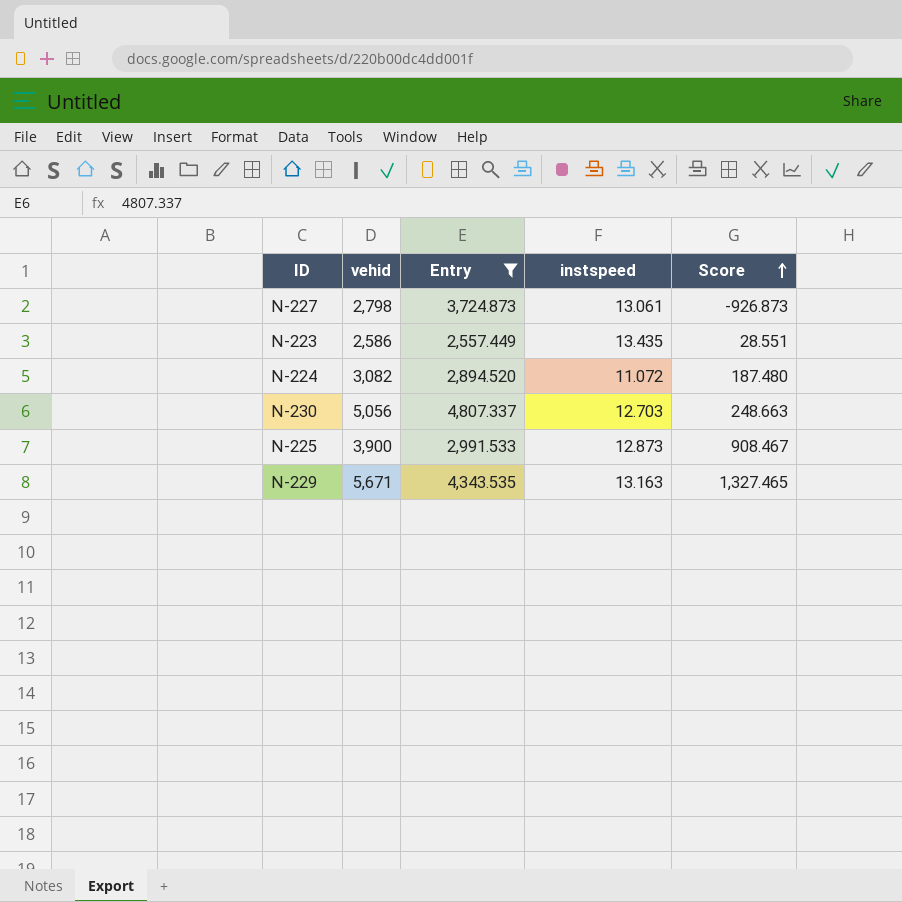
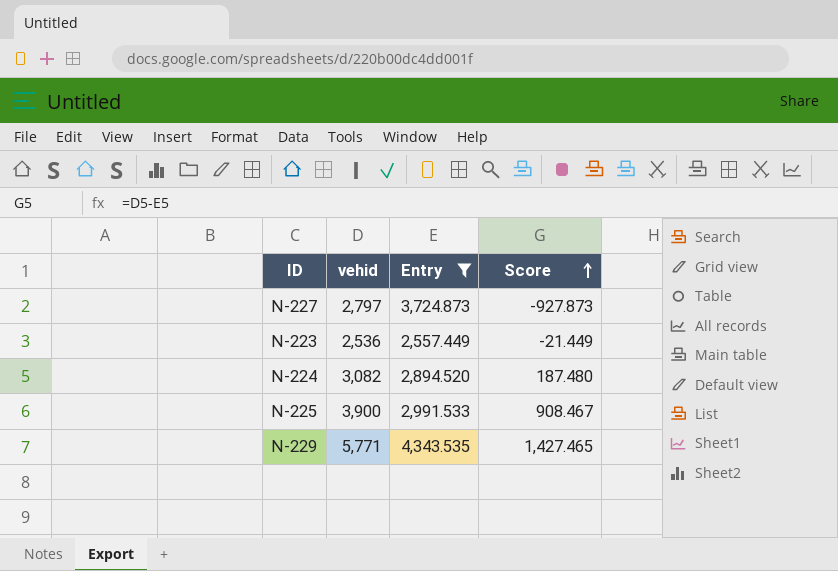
column instspeed | position: 4 -> none
row N-230: 5,056 | 4,807.337 | 12.703 | 248.663 -> none
N-227 | vehid: 2,798 -> 2,797
N-227 | Score: -926.873 -> -927.873
N-223 | vehid: 2,586 -> 2,536
N-223 | Score: 28.551 -> -21.449
N-229 | vehid: 5,671 -> 5,771
N-229 | Score: 1,327.465 -> 1,427.465

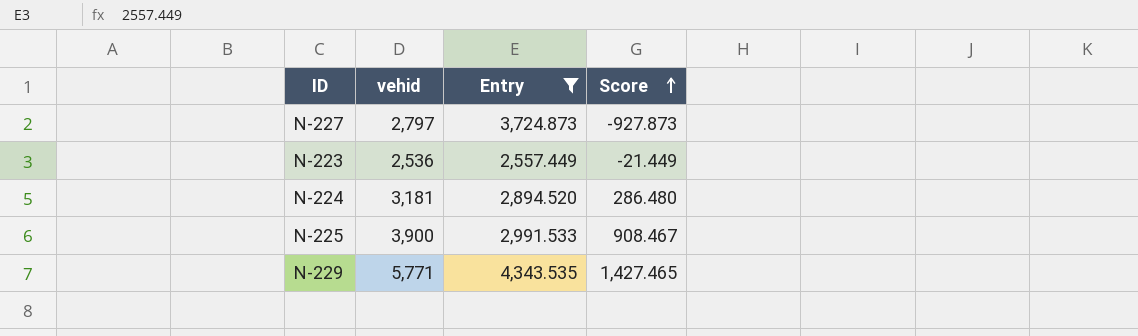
N-224 | vehid: 3,082 -> 3,181
N-224 | Score: 187.480 -> 286.480

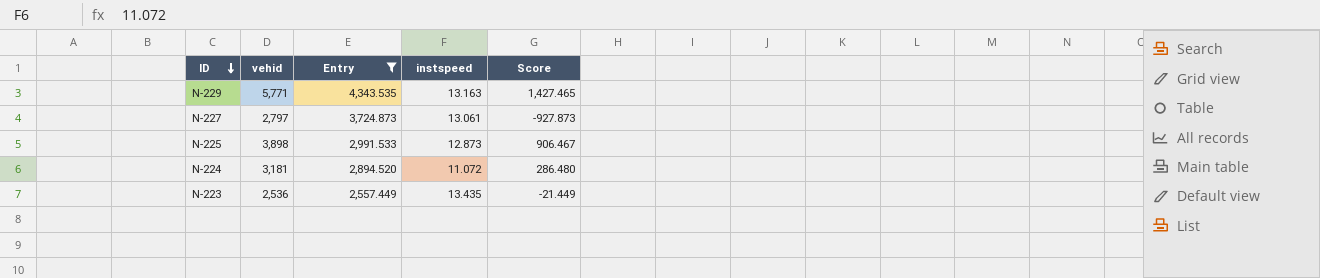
row order: Score ascending -> ID descending
column instspeed | position: none -> 4
N-225 | vehid: 3,900 -> 3,898
N-225 | Score: 908.467 -> 906.467

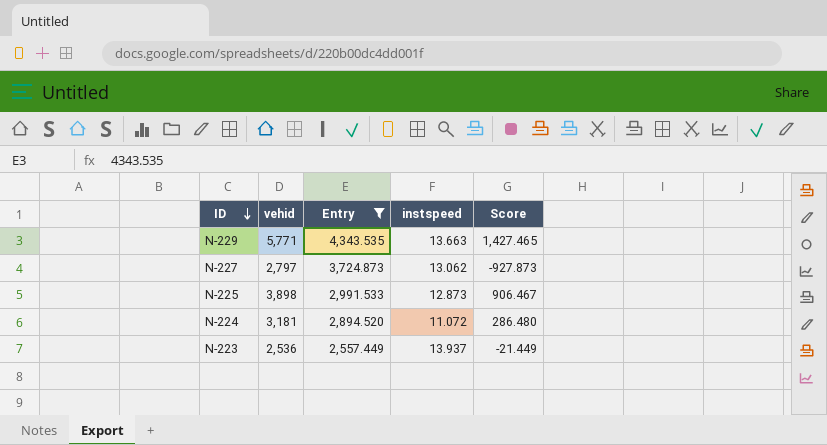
N-229 | instspeed: 13.163 -> 13.663
N-227 | instspeed: 13.061 -> 13.062
N-223 | instspeed: 13.435 -> 13.937

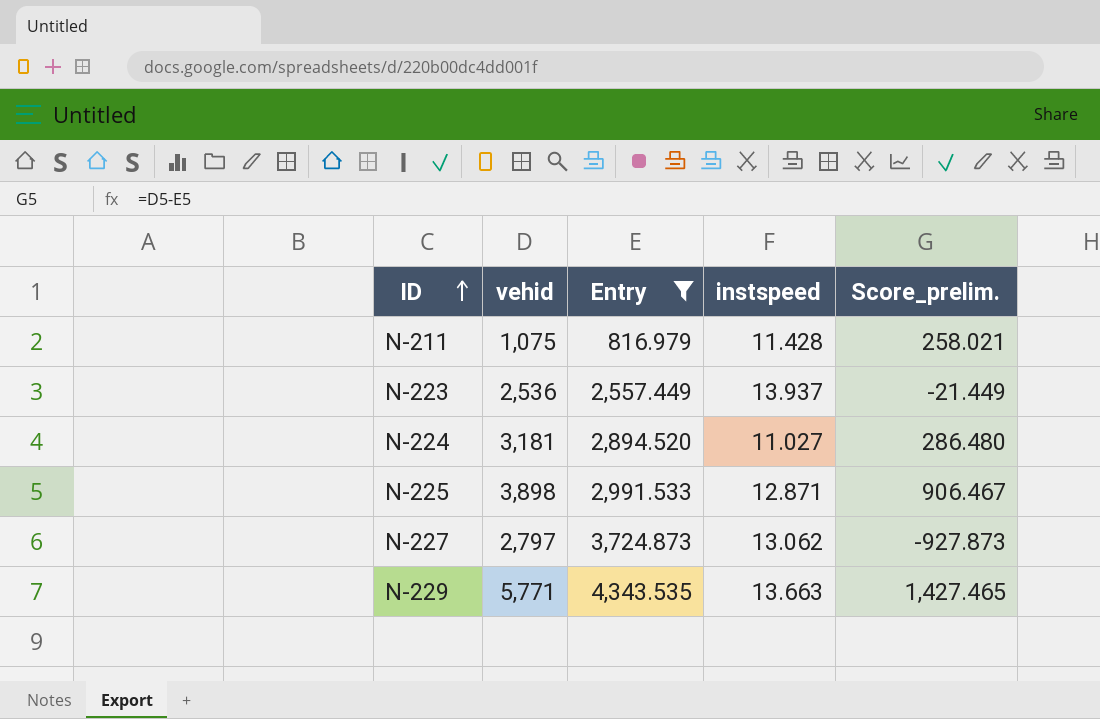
row order: ID descending -> ID ascending
column name: Score -> Score_prelim.
row N-211: none -> 1,075 | 816.979 | 11.428 | 258.021
N-224 | instspeed: 11.072 -> 11.027
N-225 | instspeed: 12.873 -> 12.871

